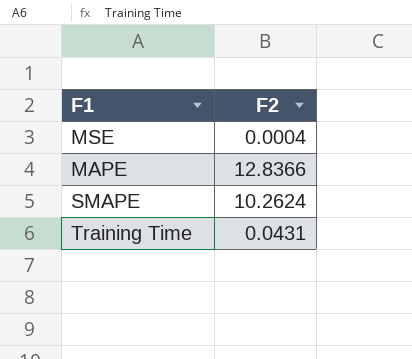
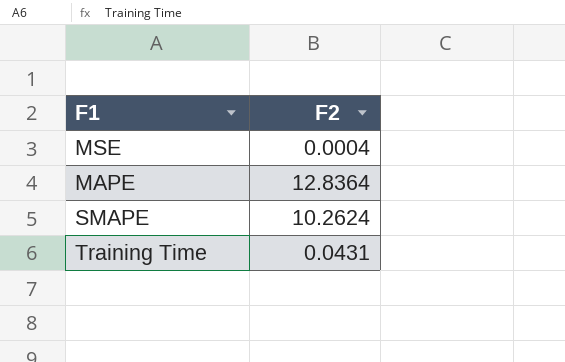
MAPE | F2: 12.8366 -> 12.8364

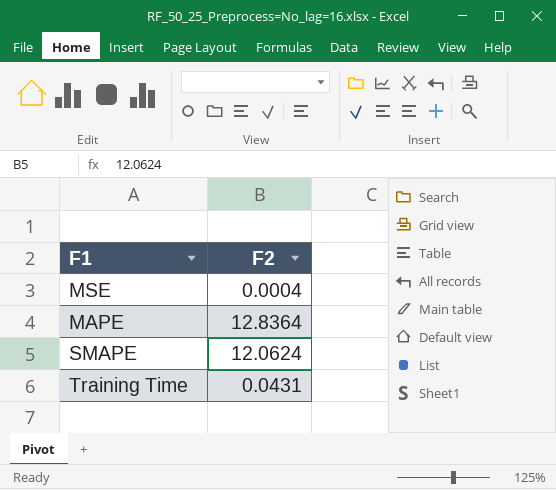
SMAPE | F2: 10.2624 -> 12.0624

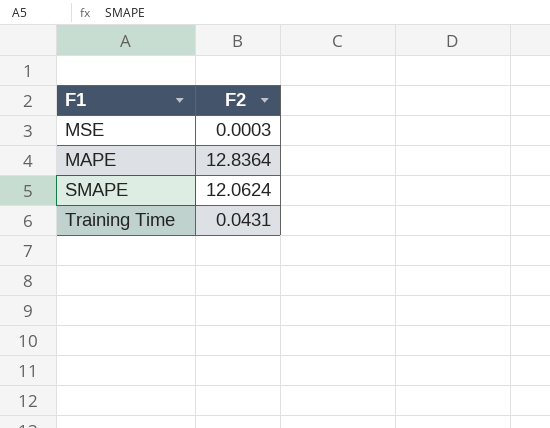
MSE | F2: 0.0004 -> 0.0003

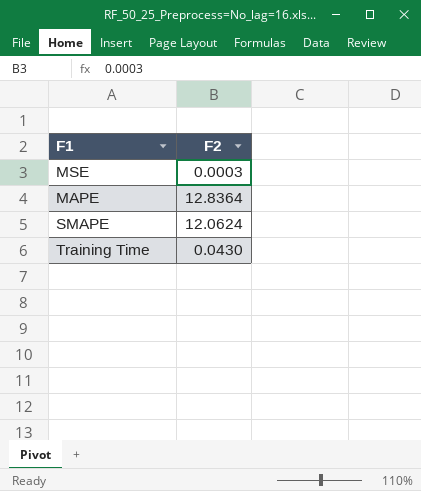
Training Time | F2: 0.0431 -> 0.0430

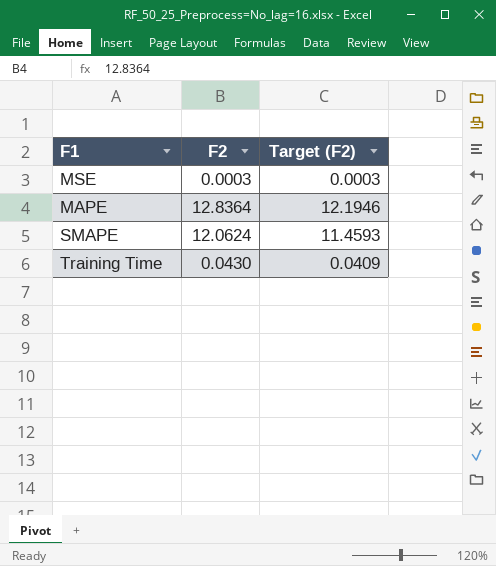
column Target (F2) | formula: none -> [F2] * 0.95

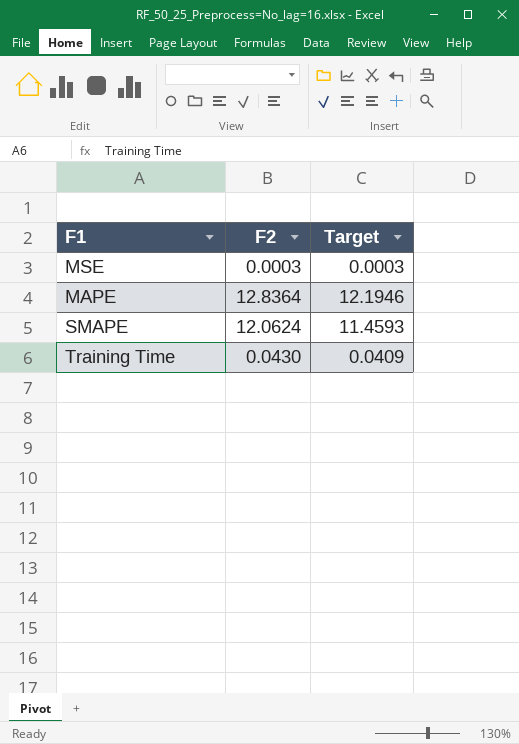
column name: Target (F2) -> Target

